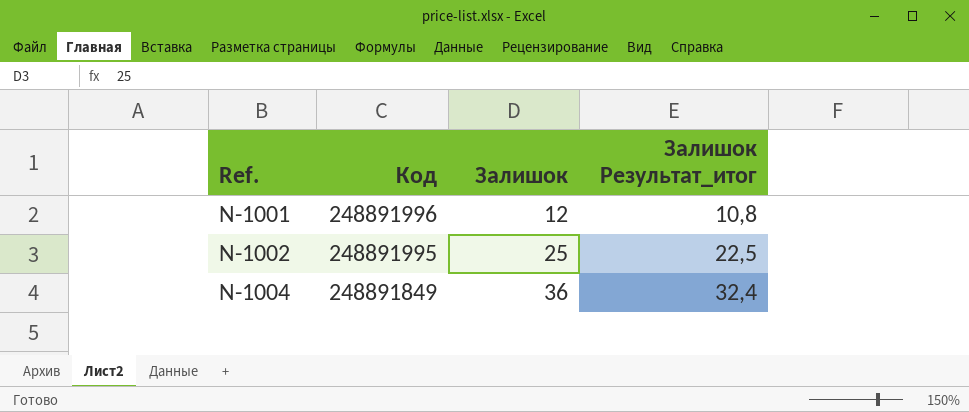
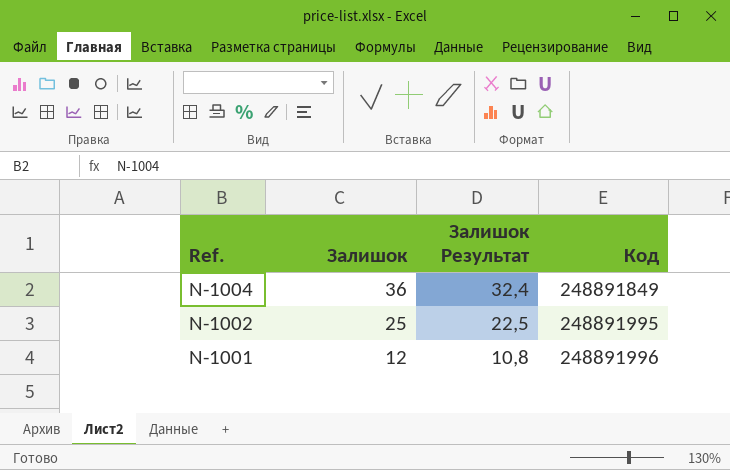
row order: Ref. ascending -> Ref. descending
column name: Залишок Результат_итог -> Залишок Результат
column Код | position: 2 -> 4

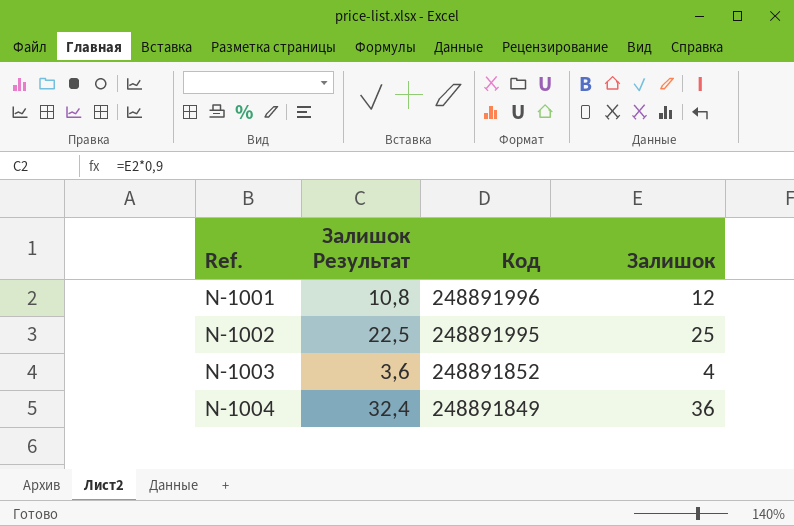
row order: Ref. descending -> Ref. ascending
column Залишок | position: 2 -> 4
row N-1003: none -> 3,6 | 248891852 | 4

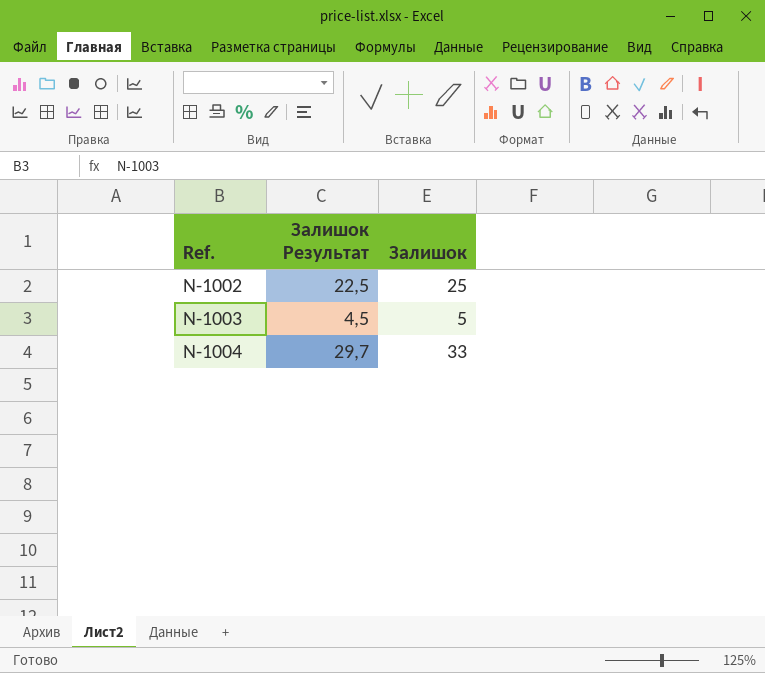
column Код | position: 3 -> none
row N-1001: 10,8 | 248891996 | 12 -> none
N-1003 | Залишок Результат: 3,6 -> 4,5
N-1003 | Залишок: 4 -> 5
N-1004 | Залишок Результат: 32,4 -> 29,7
N-1004 | Залишок: 36 -> 33

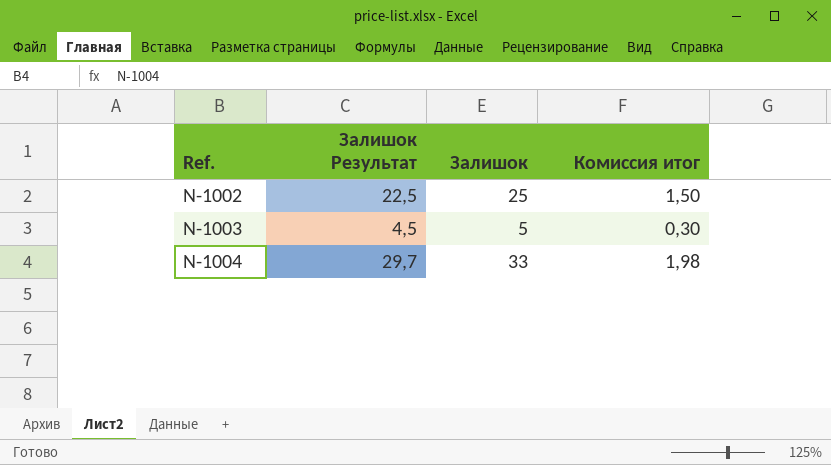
column Комиссия итог | formula: none -> [Залишок] * 0,06

